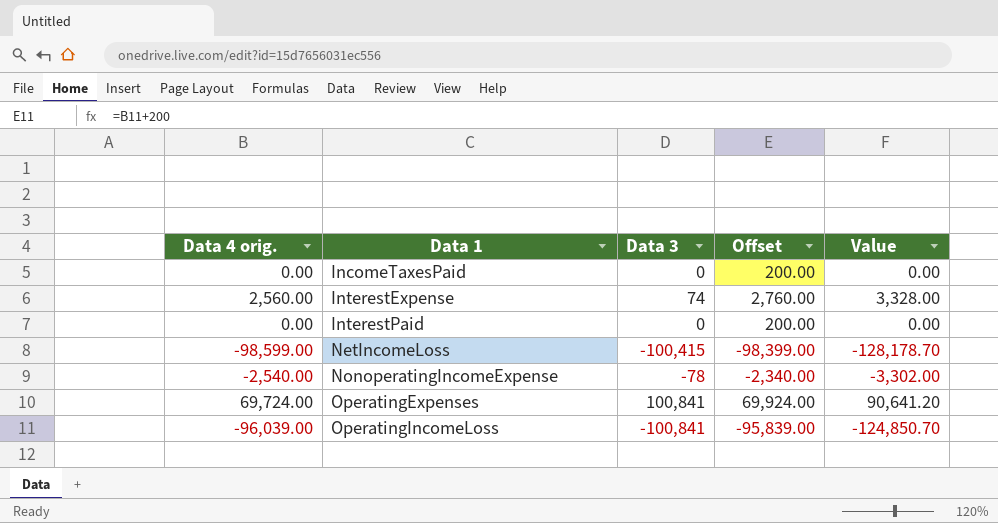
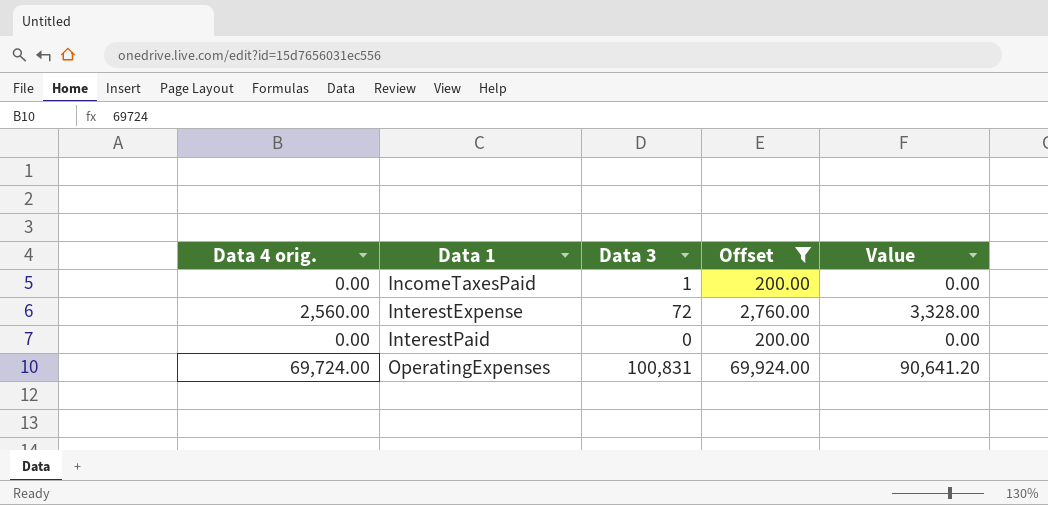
filter: none -> Offset >= 200.00
IncomeTaxesPaid | Data 3: 0 -> 1
InterestExpense | Data 3: 74 -> 72
OperatingExpenses | Data 3: 100,841 -> 100,831

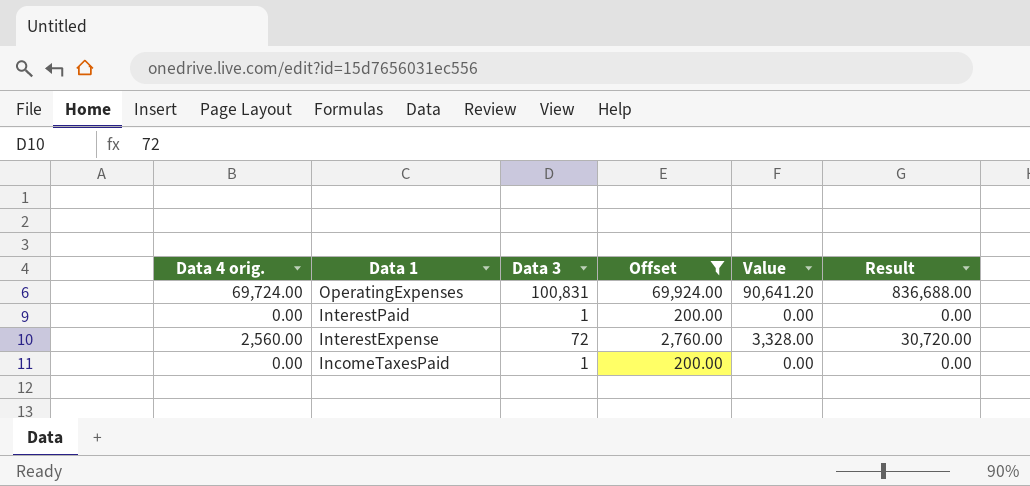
row order: Data 1 ascending -> Data 1 descending
column Result | formula: none -> [Data 4 orig.] * 12
InterestPaid | Data 3: 0 -> 1

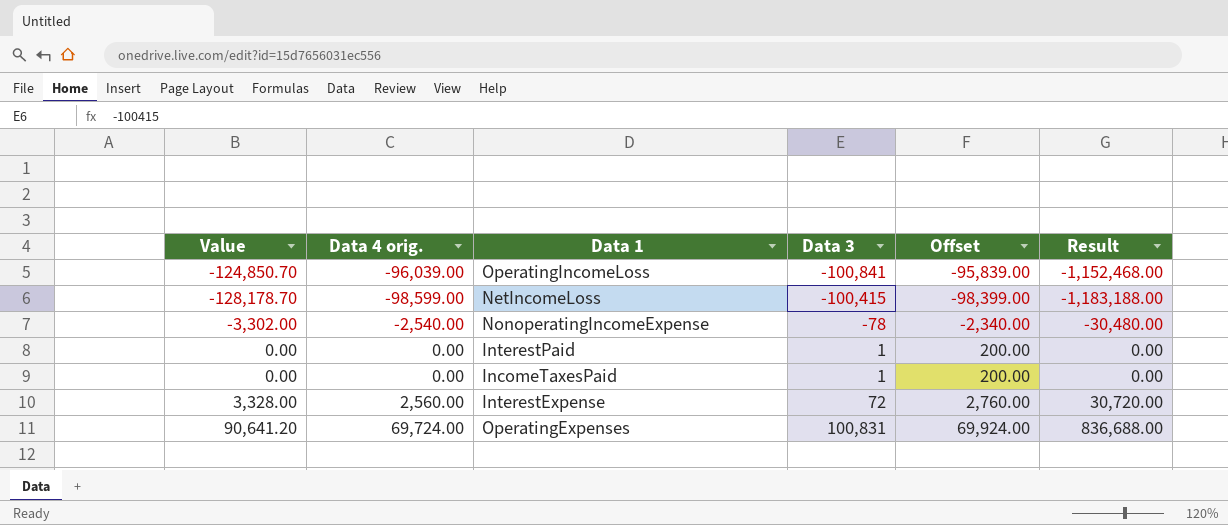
filter: Offset >= 200.00 -> none
row order: Data 1 descending -> Data 3 ascending
column Value | position: 5 -> 1

